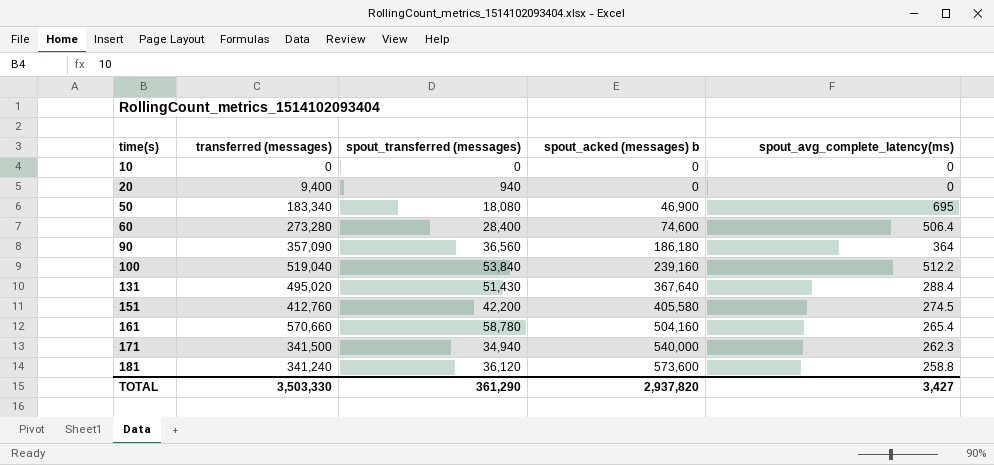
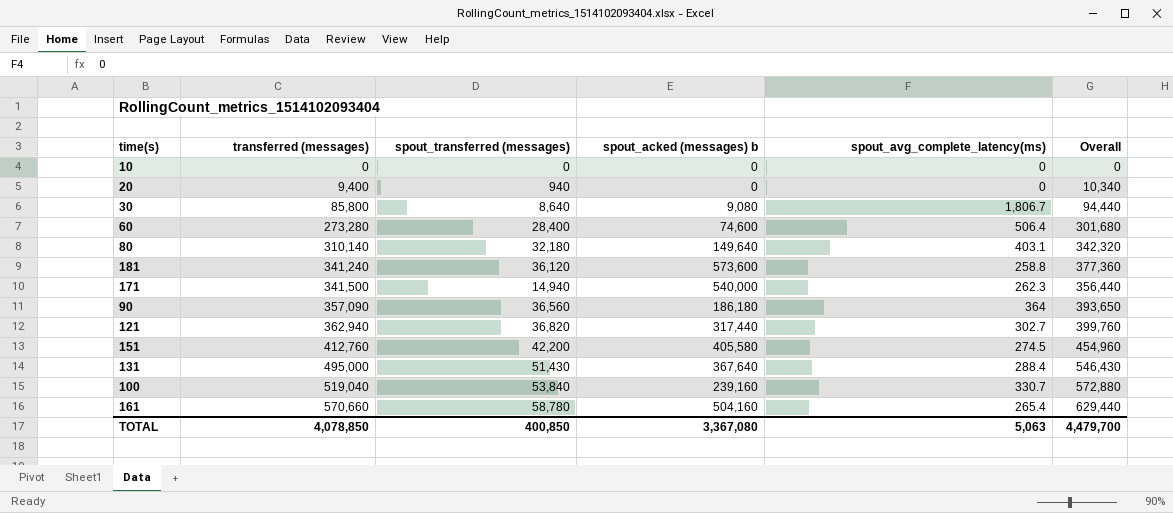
row order: time(s) ascending -> transferred (messages) ascending
column Overall | formula: none -> [transferred (messages)] + [spout_transferred (messages)]
row 50: 183,340 | 18,080 | 46,900 | 695 -> none
row 30: none -> 85,800 | 8,640 | 9,080 | 1,806.7 | 94,440
row 80: none -> 310,140 | 32,180 | 149,640 | 403.1 | 342,320
171 | spout_transferred (messages): 34,940 -> 14,940
row 121: none -> 362,940 | 36,820 | 317,440 | 302.7 | 399,760
131 | transferred (messages): 495,020 -> 495,000
100 | spout_avg_complete_latency(ms): 512.2 -> 330.7
TOTAL | transferred (messages): 3,503,330 -> 4,078,850
TOTAL | spout_transferred (messages): 361,290 -> 400,850
TOTAL | spout_acked (messages) b: 2,937,820 -> 3,367,080
TOTAL | spout_avg_complete_latency(ms): 3,427 -> 5,063

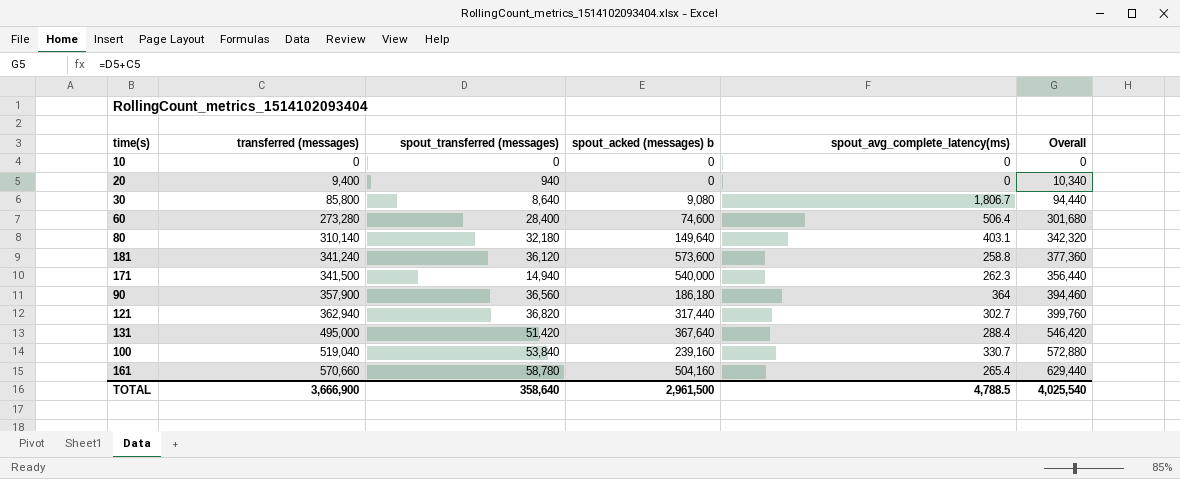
row 151: 412,760 | 42,200 | 405,580 | 274.5 | 454,960 -> none
90 | transferred (messages): 357,090 -> 357,900
90 | Overall: 393,650 -> 394,460
131 | spout_transferred (messages): 51,430 -> 51,420
131 | Overall: 546,430 -> 546,420
TOTAL | transferred (messages): 4,078,850 -> 3,666,900
TOTAL | spout_transferred (messages): 400,850 -> 358,640
TOTAL | spout_acked (messages) b: 3,367,080 -> 2,961,500
TOTAL | spout_avg_complete_latency(ms): 5,063 -> 4,788.5
TOTAL | Overall: 4,479,700 -> 4,025,540

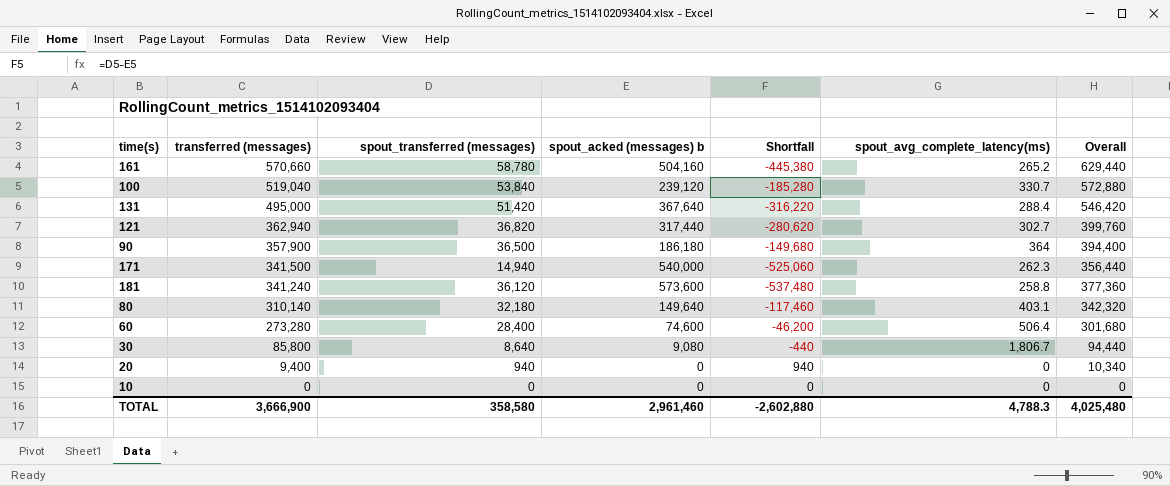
row order: transferred (messages) ascending -> transferred (messages) descending
column Shortfall | formula: none -> [spout_transferred (messages)] - [spout_acked (messages) b]
161 | spout_avg_complete_latency(ms): 265.4 -> 265.2
100 | spout_acked (messages) b: 239,160 -> 239,120
90 | spout_transferred (messages): 36,560 -> 36,500
90 | Overall: 394,460 -> 394,400
TOTAL | spout_transferred (messages): 358,640 -> 358,580
TOTAL | spout_acked (messages) b: 2,961,500 -> 2,961,460
TOTAL | spout_avg_complete_latency(ms): 4,788.5 -> 4,788.3
TOTAL | Overall: 4,025,540 -> 4,025,480

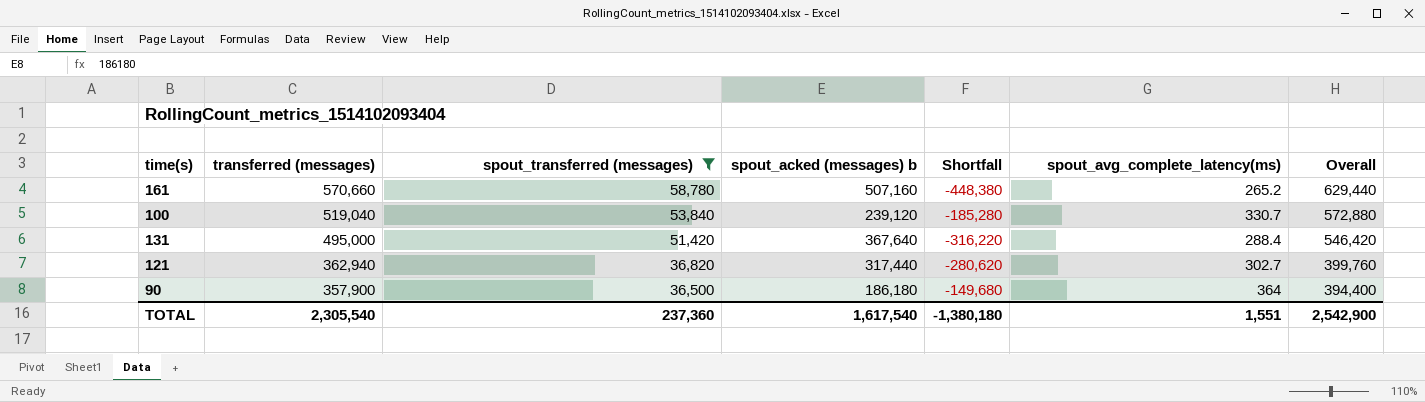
filter: none -> spout_transferred (messages) >= 36,500
161 | spout_acked (messages) b: 504,160 -> 507,160
161 | Shortfall: -445,380 -> -448,380
TOTAL | transferred (messages): 3,666,900 -> 2,305,540
TOTAL | spout_transferred (messages): 358,580 -> 237,360
TOTAL | spout_acked (messages) b: 2,961,460 -> 1,617,540
TOTAL | Shortfall: -2,602,880 -> -1,380,180
TOTAL | spout_avg_complete_latency(ms): 4,788.3 -> 1,551
TOTAL | Overall: 4,025,480 -> 2,542,900

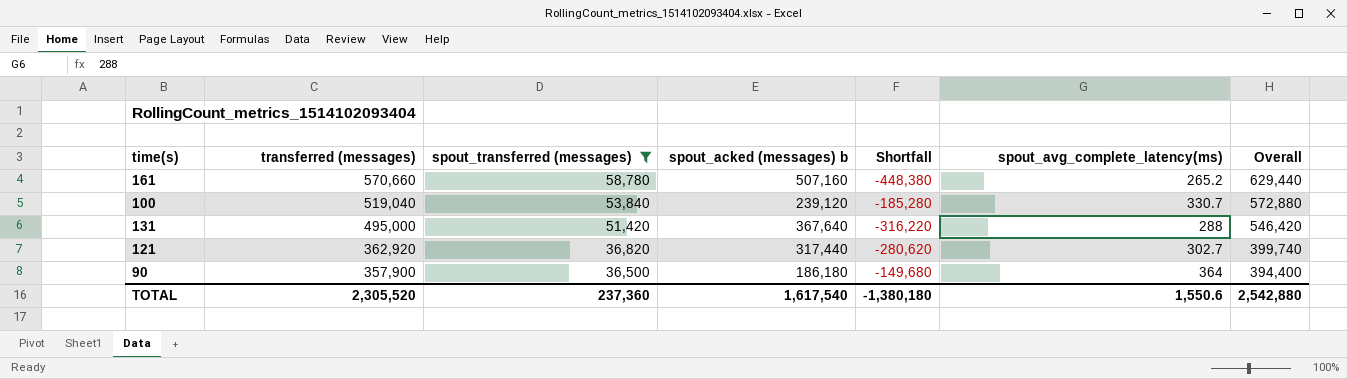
131 | spout_avg_complete_latency(ms): 288.4 -> 288
121 | transferred (messages): 362,940 -> 362,920
121 | Overall: 399,760 -> 399,740
TOTAL | transferred (messages): 2,305,540 -> 2,305,520
TOTAL | spout_avg_complete_latency(ms): 1,551 -> 1,550.6
TOTAL | Overall: 2,542,900 -> 2,542,880

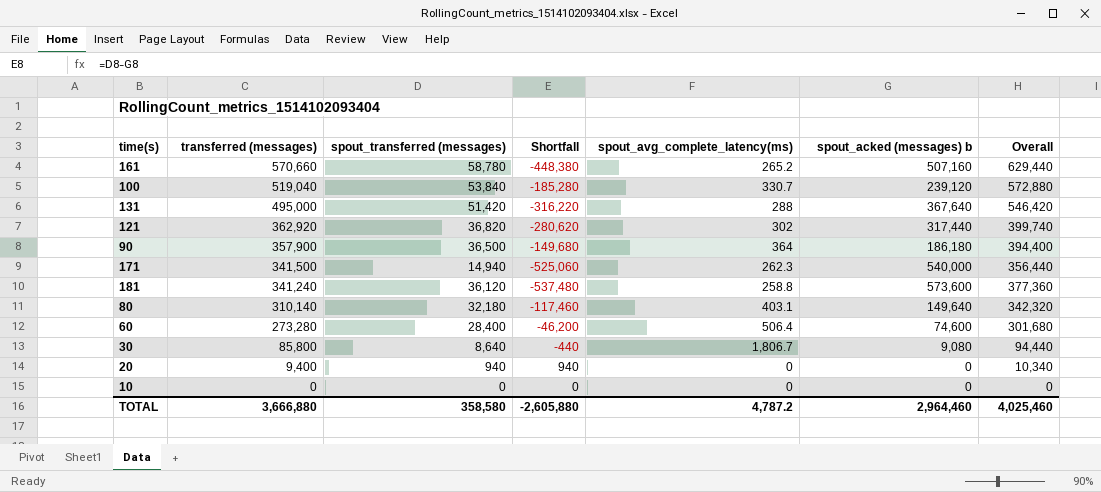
filter: spout_transferred (messages) >= 36,500 -> none
column spout_acked (messages) b | position: 4 -> 6
121 | spout_avg_complete_latency(ms): 302.7 -> 302
TOTAL | transferred (messages): 2,305,520 -> 3,666,880
TOTAL | spout_transferred (messages): 237,360 -> 358,580
TOTAL | Shortfall: -1,380,180 -> -2,605,880
TOTAL | spout_avg_complete_latency(ms): 1,550.6 -> 4,787.2
TOTAL | spout_acked (messages) b: 1,617,540 -> 2,964,460
TOTAL | Overall: 2,542,880 -> 4,025,460

